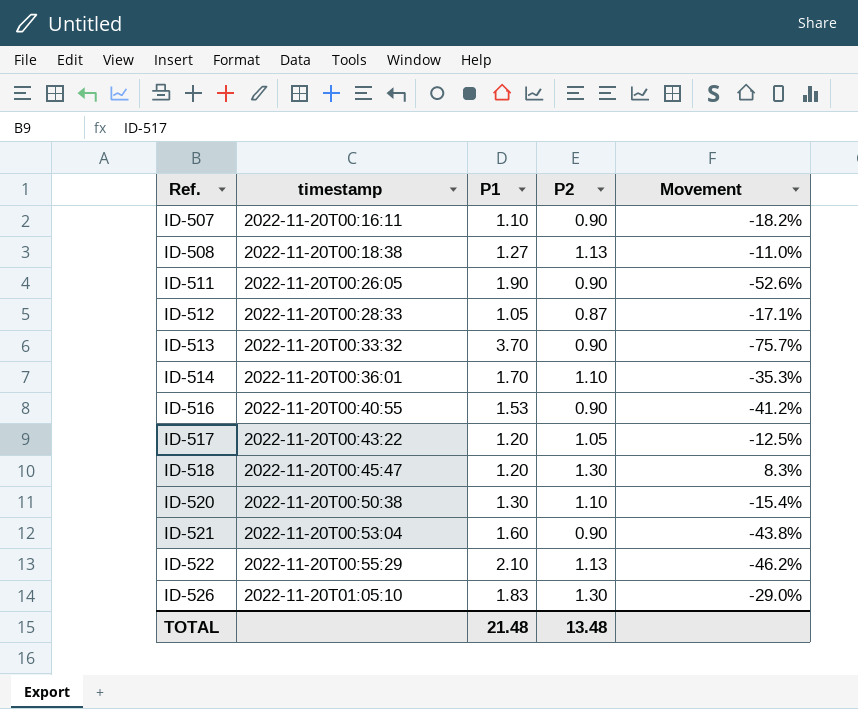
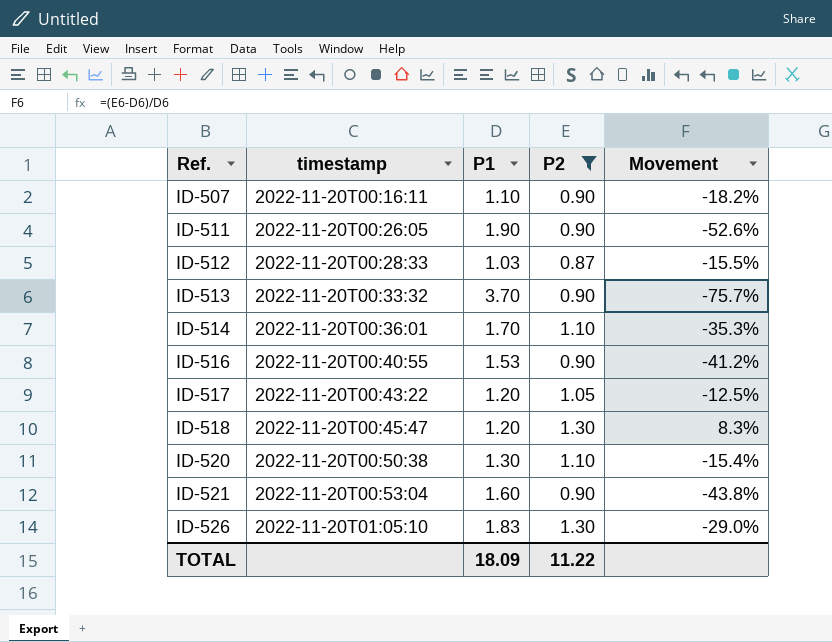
filter: none -> P2 != 1.13
ID-512 | P1: 1.05 -> 1.03
ID-512 | Movement: -17.1% -> -15.5%
TOTAL | P1: 21.48 -> 18.09
TOTAL | P2: 13.48 -> 11.22

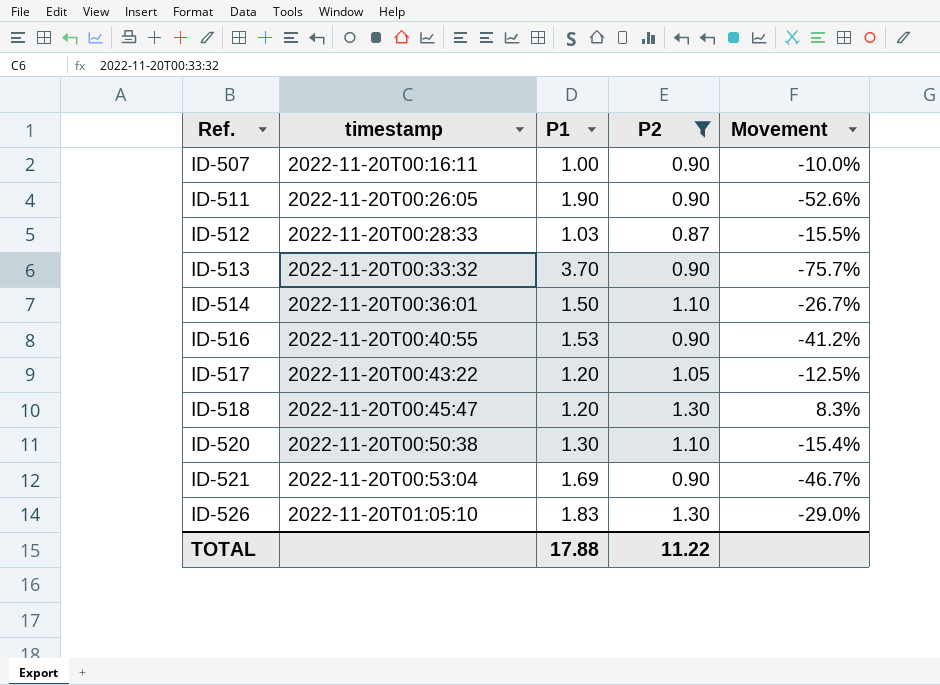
ID-507 | P1: 1.10 -> 1.00
ID-507 | Movement: -18.2% -> -10.0%
ID-514 | P1: 1.70 -> 1.50
ID-514 | Movement: -35.3% -> -26.7%
ID-521 | P1: 1.60 -> 1.69
ID-521 | Movement: -43.8% -> -46.7%
TOTAL | P1: 18.09 -> 17.88

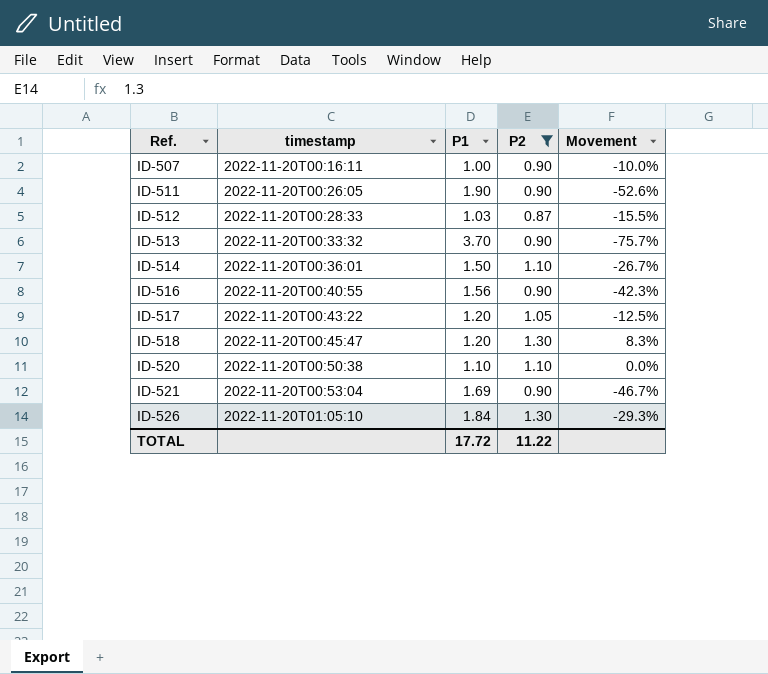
ID-516 | P1: 1.53 -> 1.56
ID-516 | Movement: -41.2% -> -42.3%
ID-520 | P1: 1.30 -> 1.10
ID-520 | Movement: -15.4% -> 0.0%
ID-526 | P1: 1.83 -> 1.84
ID-526 | Movement: -29.0% -> -29.3%
TOTAL | P1: 17.88 -> 17.72

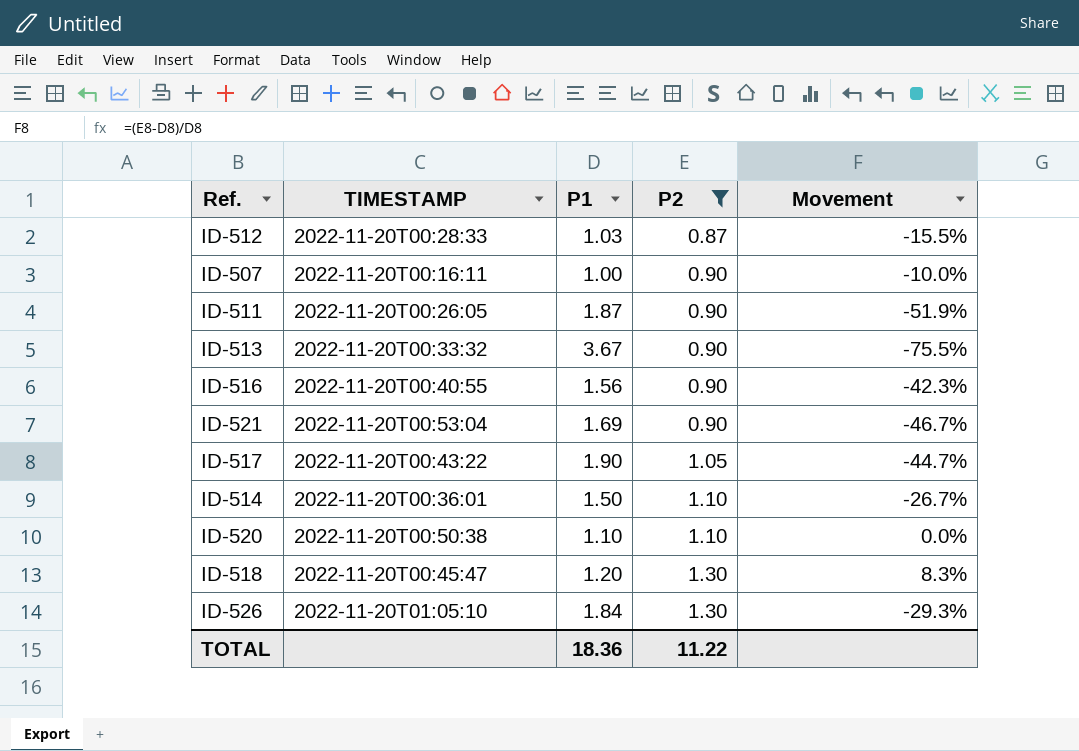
row order: Ref. ascending -> P2 ascending
column name: timestamp -> TIMESTAMP
ID-511 | P1: 1.90 -> 1.87
ID-511 | Movement: -52.6% -> -51.9%
ID-513 | P1: 3.70 -> 3.67
ID-513 | Movement: -75.7% -> -75.5%
ID-517 | P1: 1.20 -> 1.90
ID-517 | Movement: -12.5% -> -44.7%
TOTAL | P1: 17.72 -> 18.36

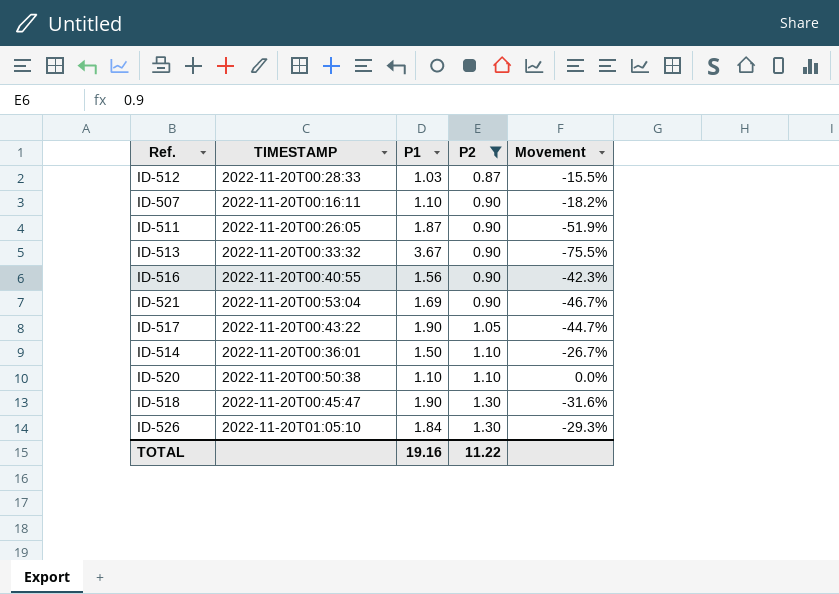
ID-507 | P1: 1.00 -> 1.10
ID-507 | Movement: -10.0% -> -18.2%
ID-518 | P1: 1.20 -> 1.90
ID-518 | Movement: 8.3% -> -31.6%
TOTAL | P1: 18.36 -> 19.16

